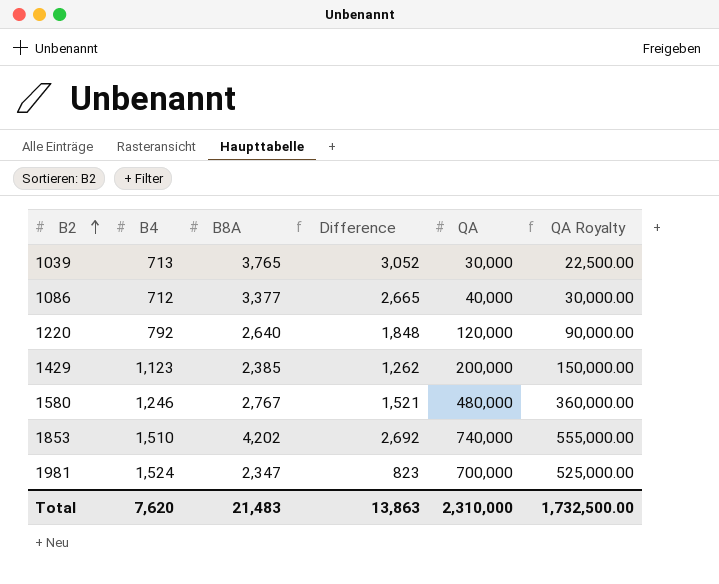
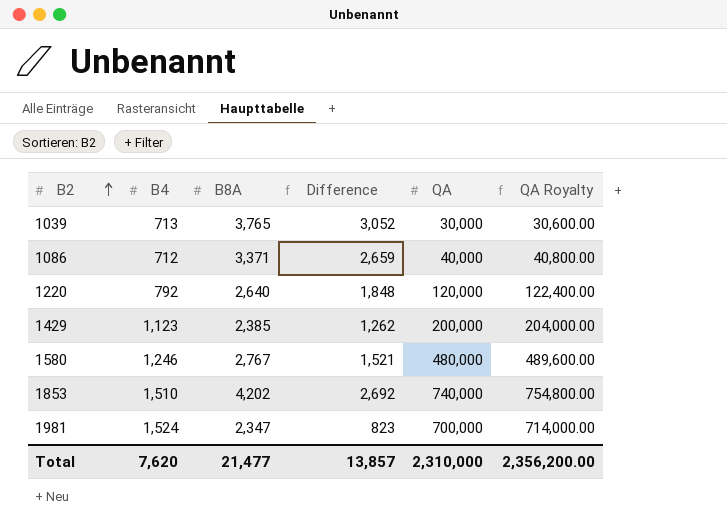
column QA Royalty | formula: [QA] * 0.75 -> [QA] * 1.02
1086 | B8A: 3,377 -> 3,371
1086 | Difference: 2,665 -> 2,659
Total | B8A: 21,483 -> 21,477
Total | Difference: 13,863 -> 13,857
Total | QA Royalty: 1,732,500.00 -> 2,356,200.00

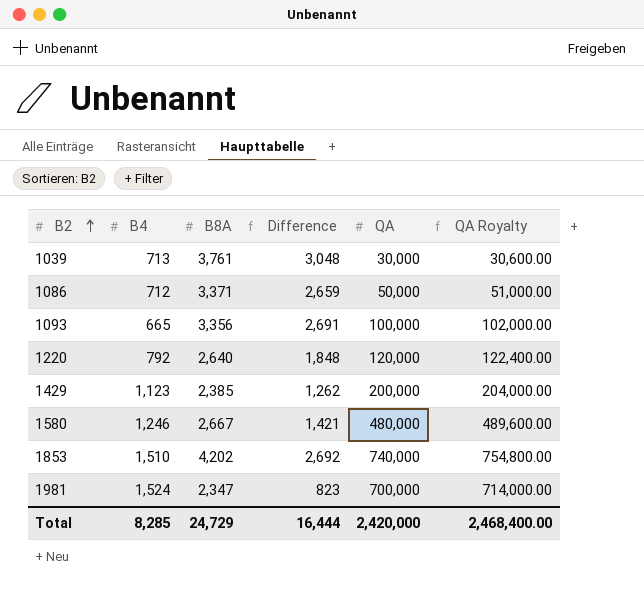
1039 | B8A: 3,765 -> 3,761
1039 | Difference: 3,052 -> 3,048
1086 | QA: 40,000 -> 50,000
1086 | QA Royalty: 40,800.00 -> 51,000.00
row 1093: none -> 665 | 3,356 | 2,691 | 100,000 | 102,000.00
1580 | B8A: 2,767 -> 2,667
1580 | Difference: 1,521 -> 1,421
Total | B4: 7,620 -> 8,285
Total | B8A: 21,477 -> 24,729
Total | Difference: 13,857 -> 16,444
Total | QA: 2,310,000 -> 2,420,000
Total | QA Royalty: 2,356,200.00 -> 2,468,400.00

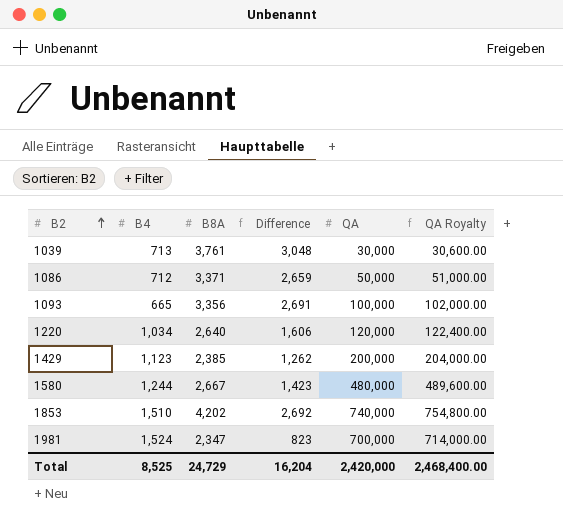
1220 | B4: 792 -> 1,034
1220 | Difference: 1,848 -> 1,606
1580 | B4: 1,246 -> 1,244
1580 | Difference: 1,421 -> 1,423
Total | B4: 8,285 -> 8,525
Total | Difference: 16,444 -> 16,204

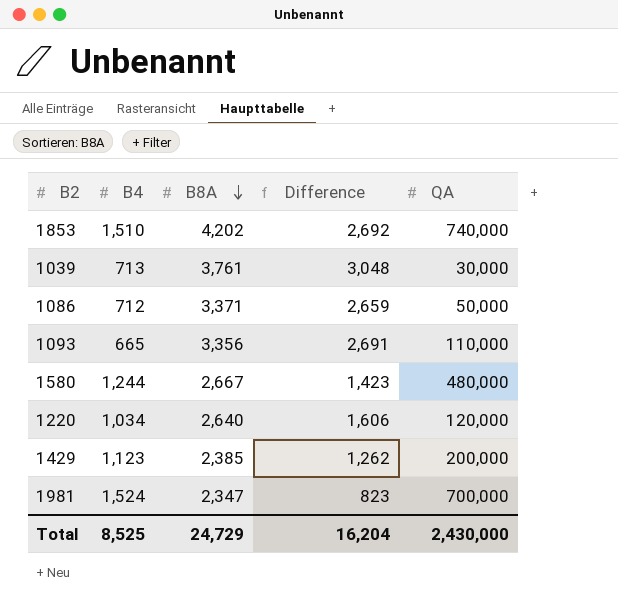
row order: B2 ascending -> B8A descending
column QA Royalty | formula: [QA] * 1.02 -> none
1093 | QA: 100,000 -> 110,000
Total | QA: 2,420,000 -> 2,430,000

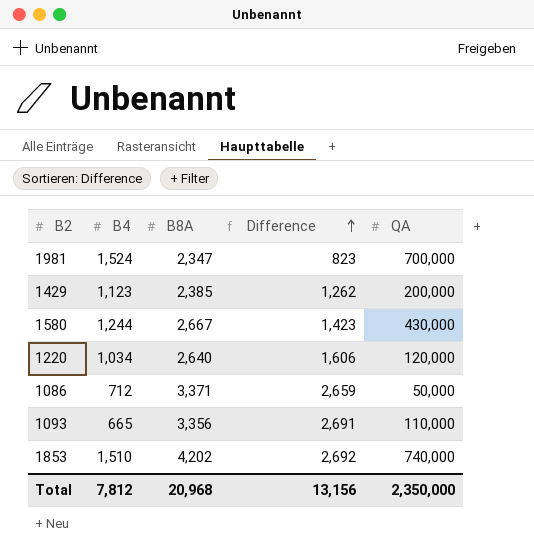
row order: B8A descending -> Difference ascending
row 1039: 713 | 3,761 | 3,048 | 30,000 -> none
1580 | QA: 480,000 -> 430,000
Total | B4: 8,525 -> 7,812
Total | B8A: 24,729 -> 20,968
Total | Difference: 16,204 -> 13,156
Total | QA: 2,430,000 -> 2,350,000

